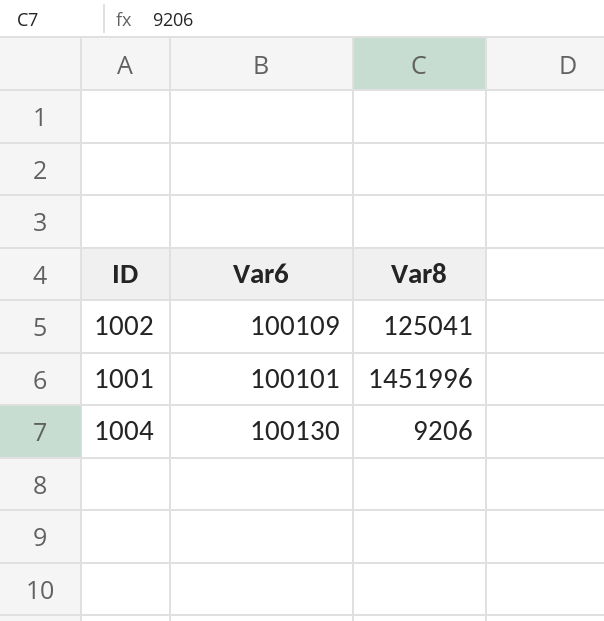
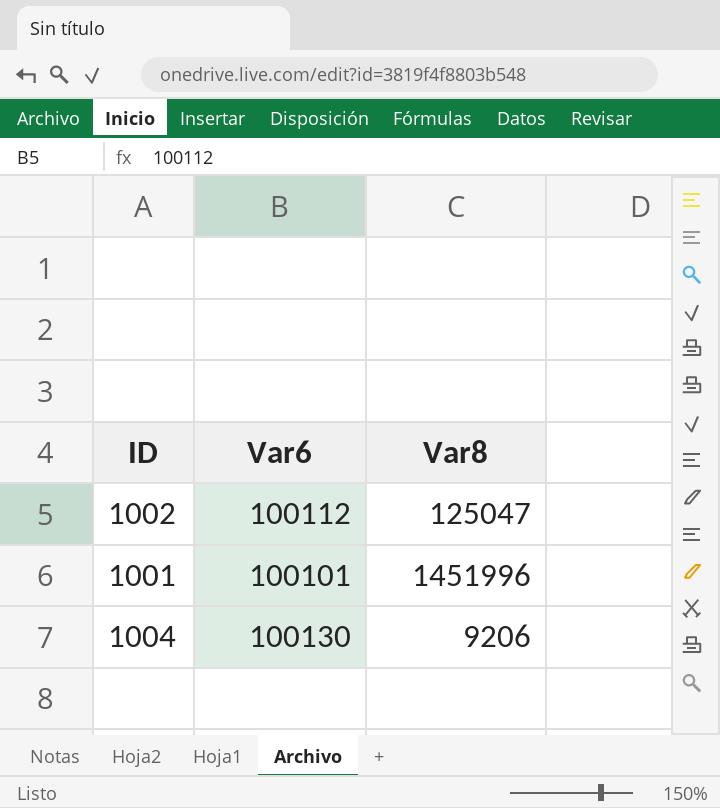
1002 | Var6: 100109 -> 100112
1002 | Var8: 125041 -> 125047

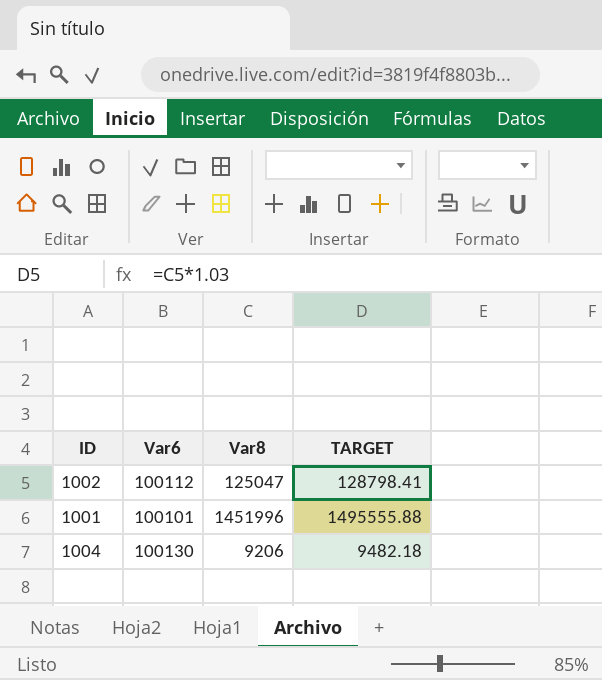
column TARGET | formula: none -> [Var8] * 1.03

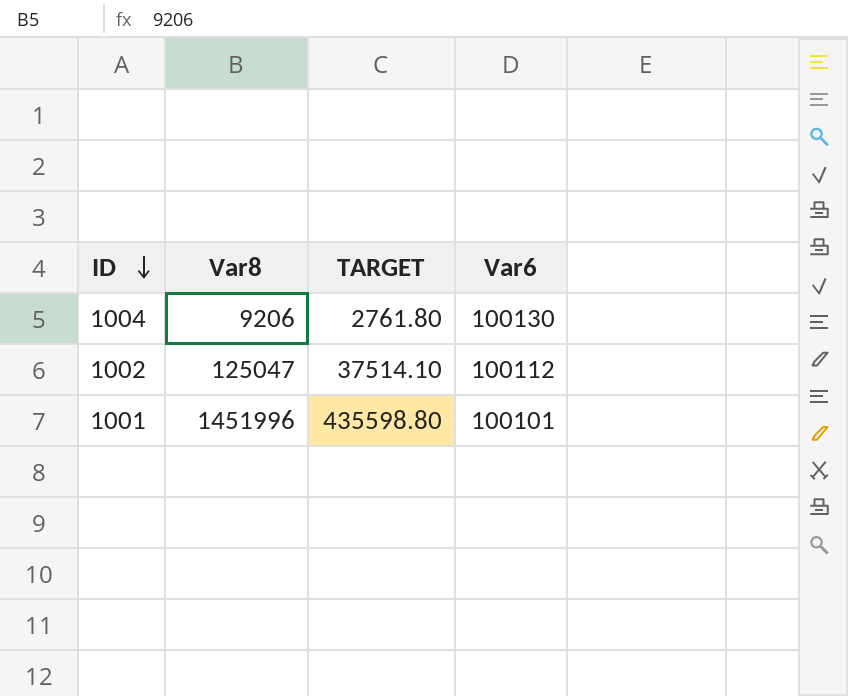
row order: none -> ID descending
column TARGET | formula: [Var8] * 1.03 -> [Var8] * 0.3
column Var6 | position: 2 -> 4

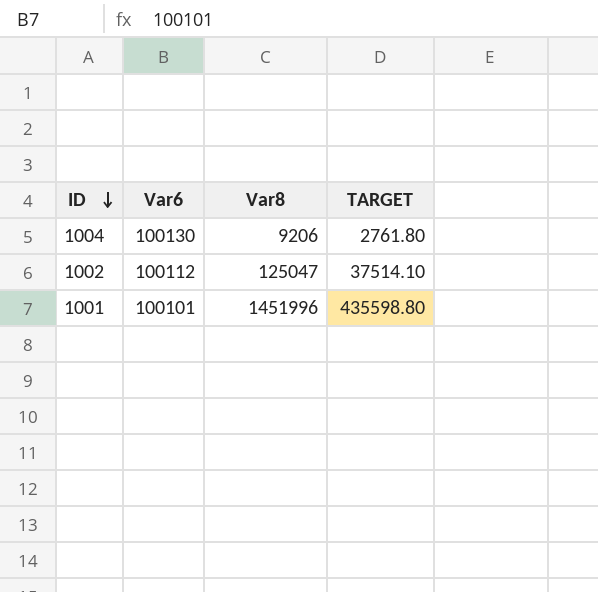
column Var6 | position: 4 -> 2

